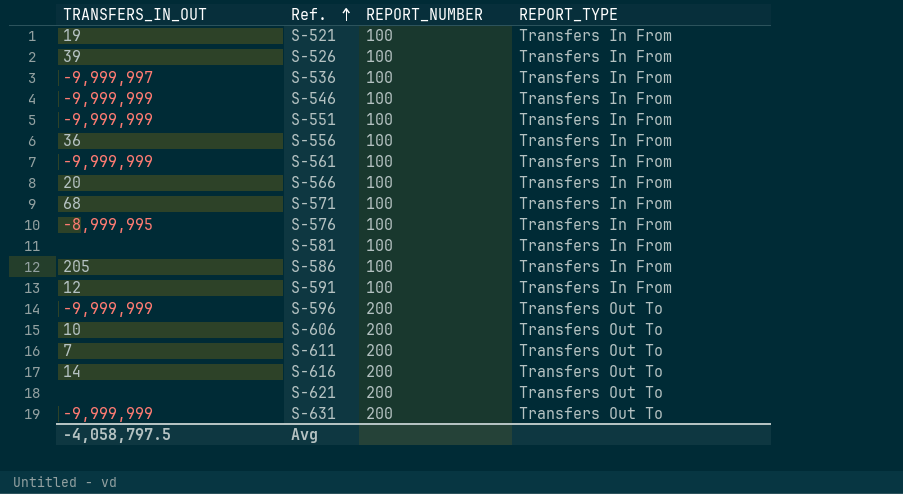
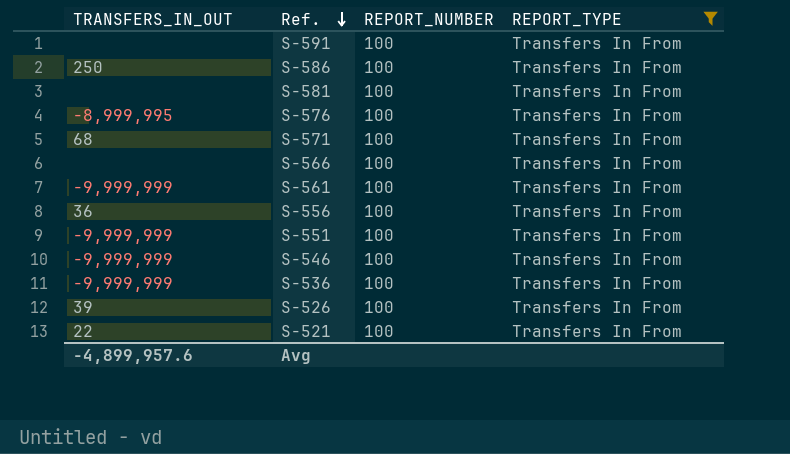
filter: none -> REPORT_TYPE = Transfers In From
row order: Ref. ascending -> Ref. descending
S-591 | TRANSFERS_IN_OUT: 12 -> none
S-586 | TRANSFERS_IN_OUT: 205 -> 250
S-566 | TRANSFERS_IN_OUT: 20 -> none
S-536 | TRANSFERS_IN_OUT: -9,999,997 -> -9,999,999
S-521 | TRANSFERS_IN_OUT: 19 -> 22
Avg | TRANSFERS_IN_OUT: -4,058,797.5 -> -4,899,957.6

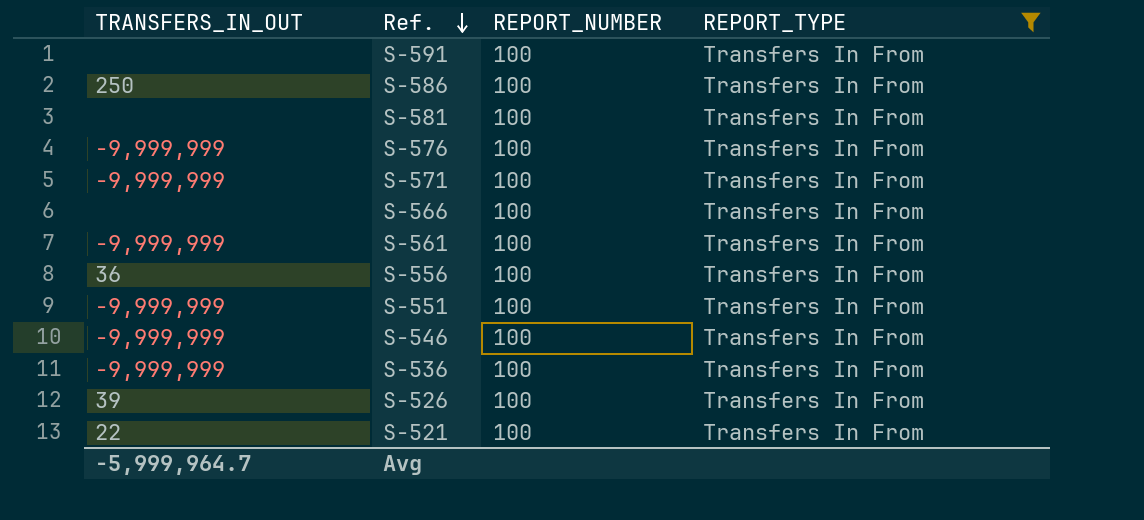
S-576 | TRANSFERS_IN_OUT: -8,999,995 -> -9,999,999
S-571 | TRANSFERS_IN_OUT: 68 -> -9,999,999
Avg | TRANSFERS_IN_OUT: -4,899,957.6 -> -5,999,964.7

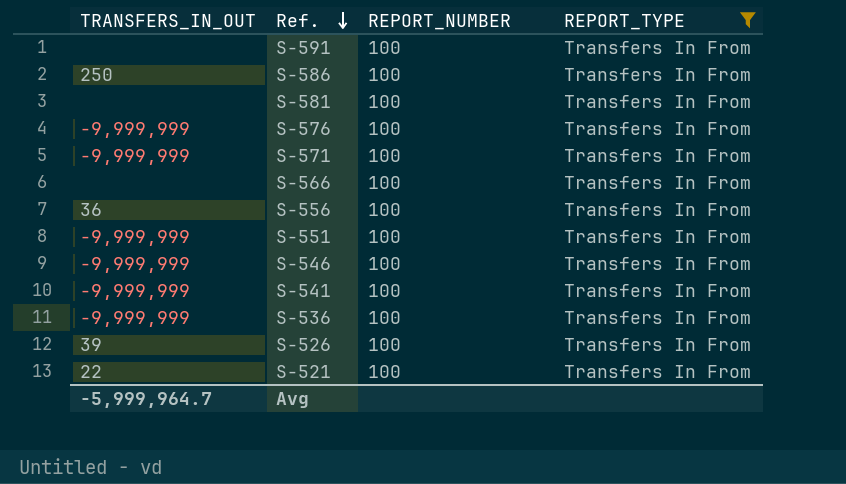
row S-561: -9,999,999 | 100 | Transfers In From -> none
row S-541: none -> -9,999,999 | 100 | Transfers In From

